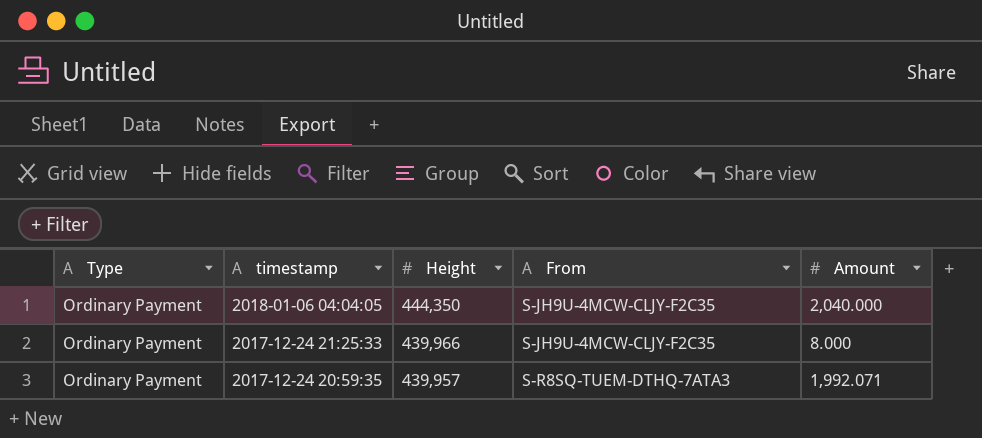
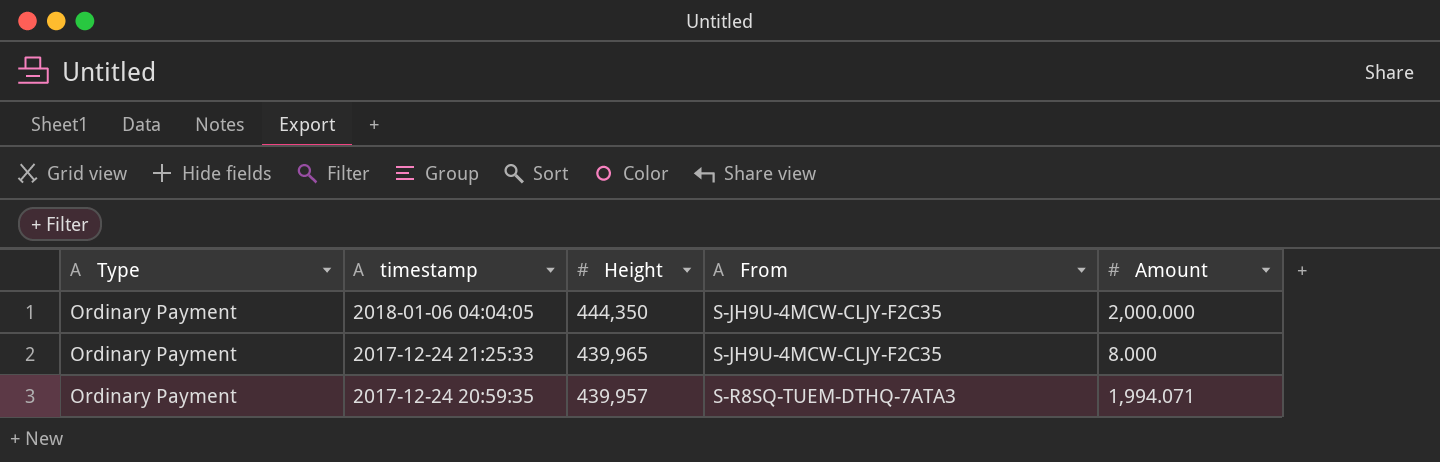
2018-01-06 04:04:05 | Amount: 2,040.000 -> 2,000.000
2017-12-24 21:25:33 | Height: 439,966 -> 439,965
2017-12-24 20:59:35 | Amount: 1,992.071 -> 1,994.071

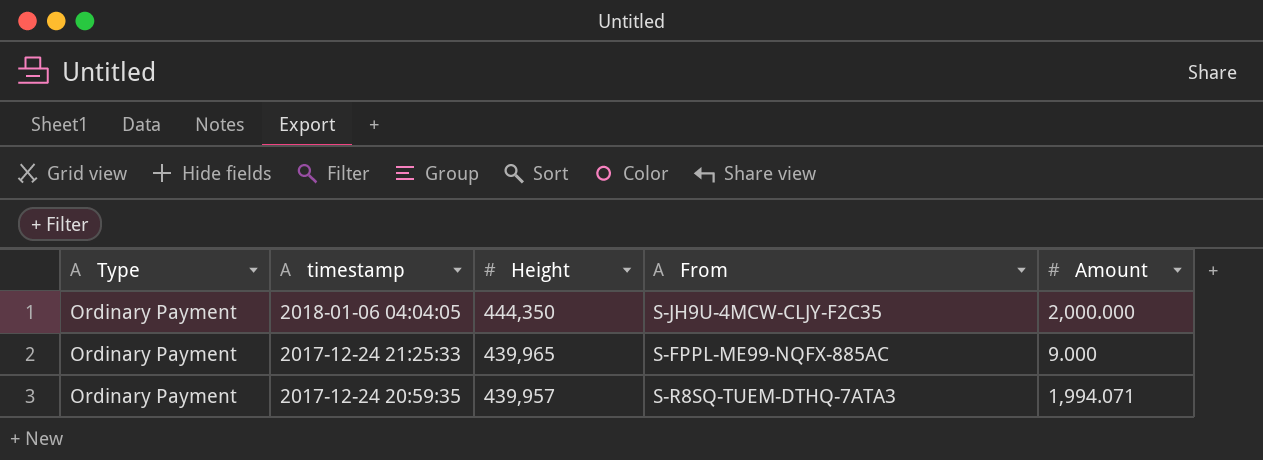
2017-12-24 21:25:33 | From: S-JH9U-4MCW-CLJY-F2C35 -> S-FPPL-ME99-NQFX-885AC
2017-12-24 21:25:33 | Amount: 8.000 -> 9.000

